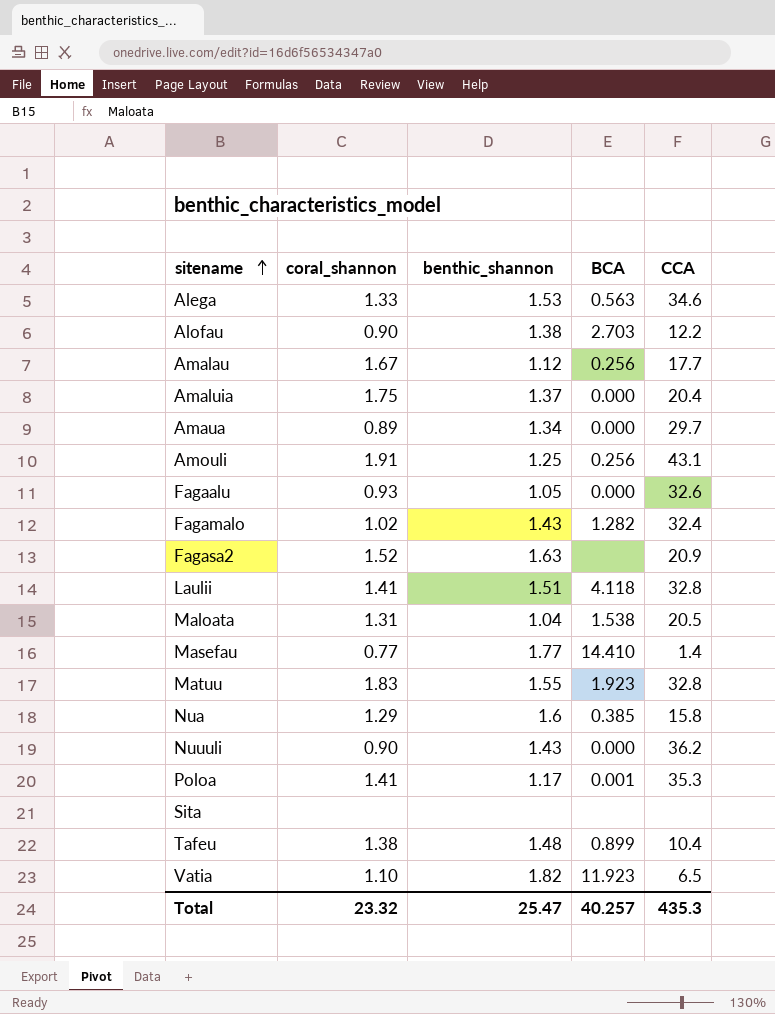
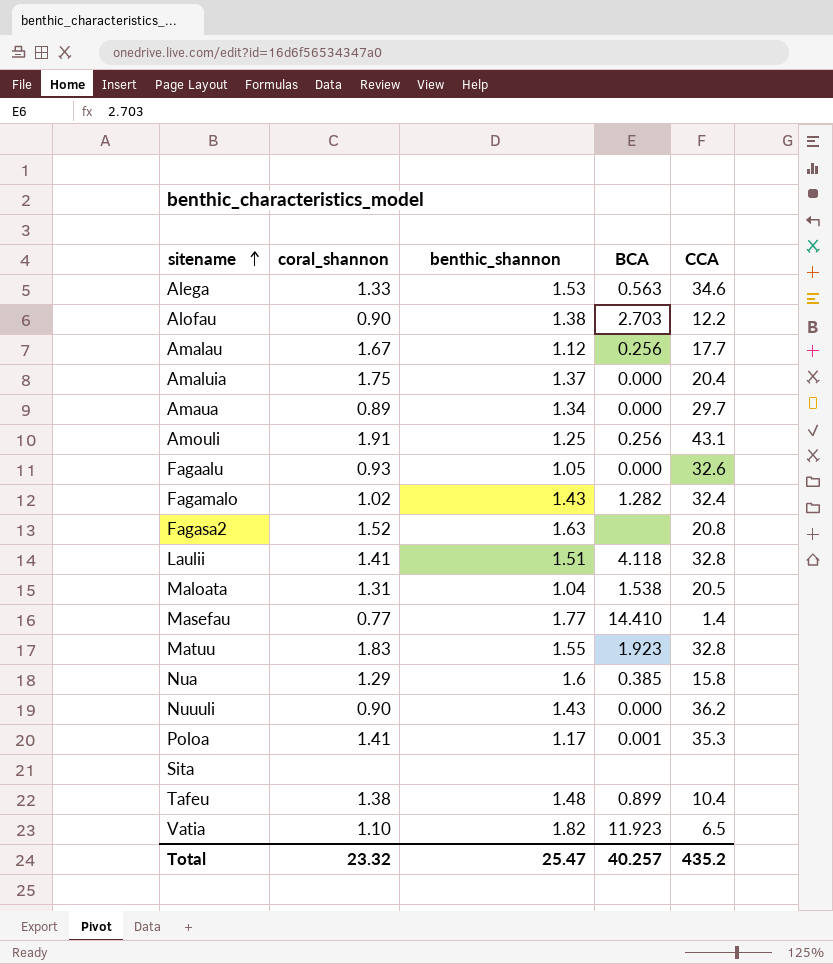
Fagasa2 | CCA: 20.9 -> 20.8
Total | CCA: 435.3 -> 435.2

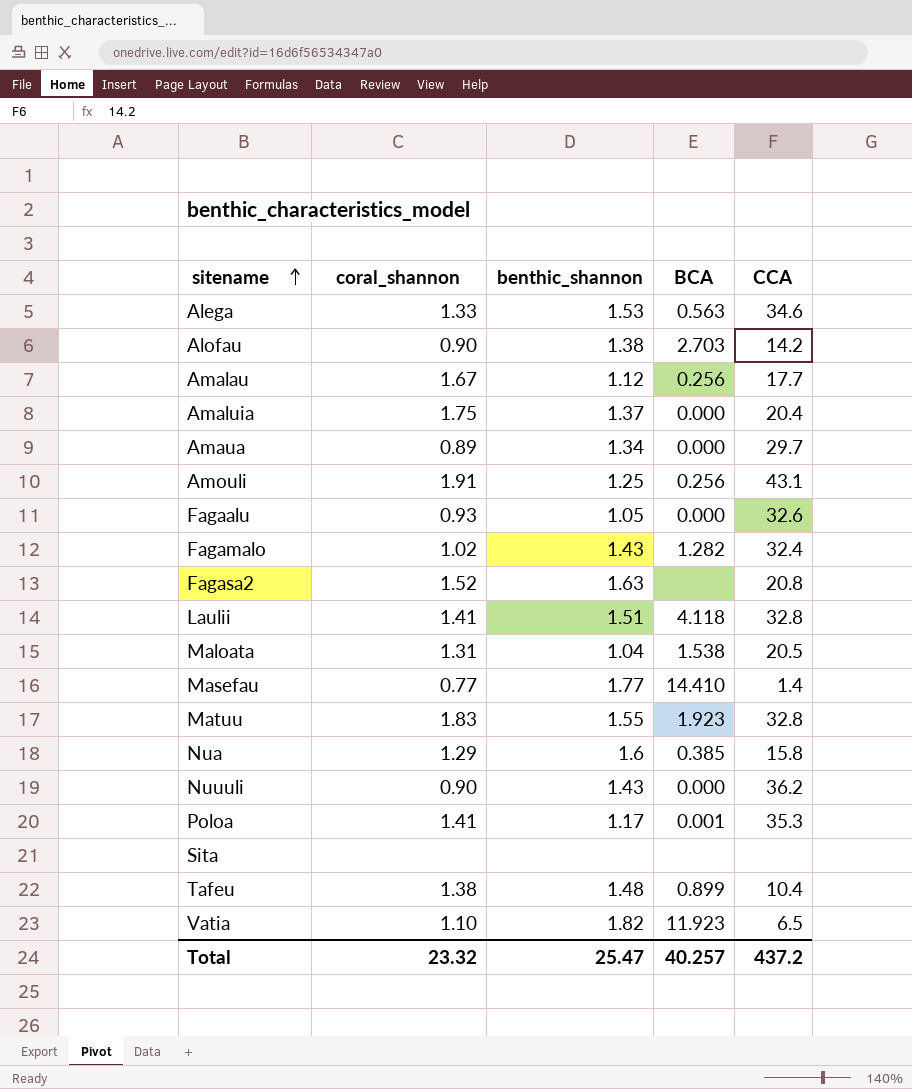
Alofau | CCA: 12.2 -> 14.2
Total | CCA: 435.2 -> 437.2

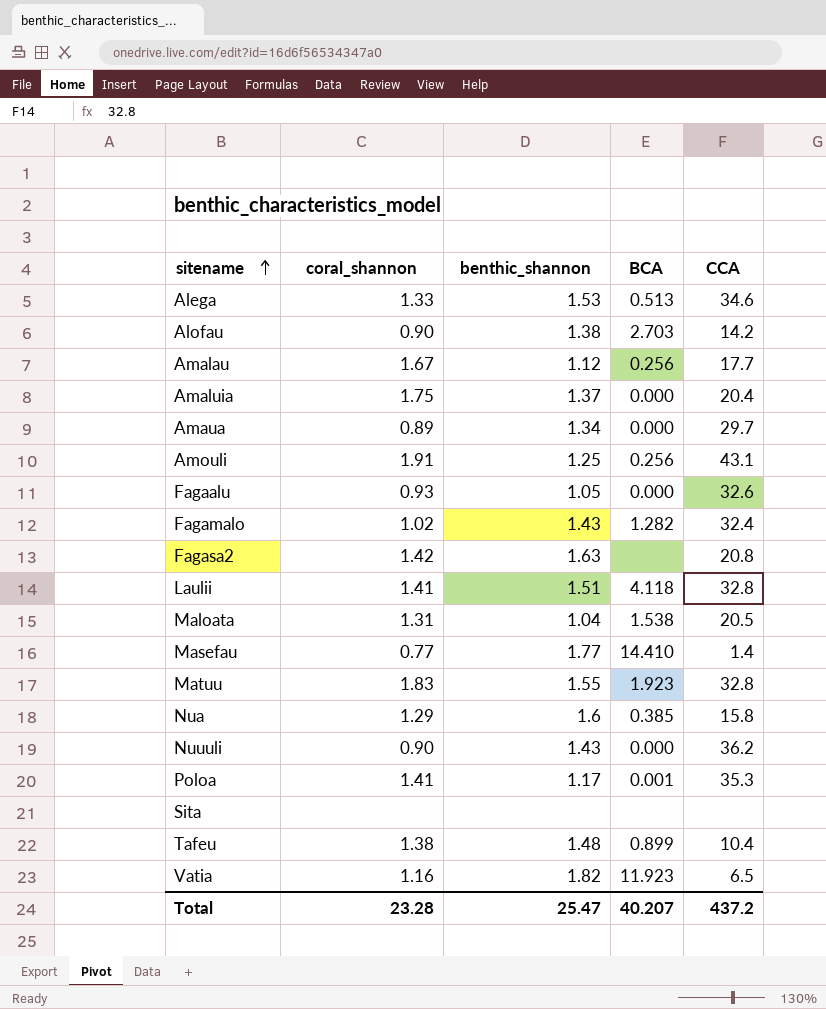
Alega | BCA: 0.563 -> 0.513
Fagasa2 | coral_shannon: 1.52 -> 1.42
Vatia | coral_shannon: 1.10 -> 1.16
Total | coral_shannon: 23.32 -> 23.28
Total | BCA: 40.257 -> 40.207

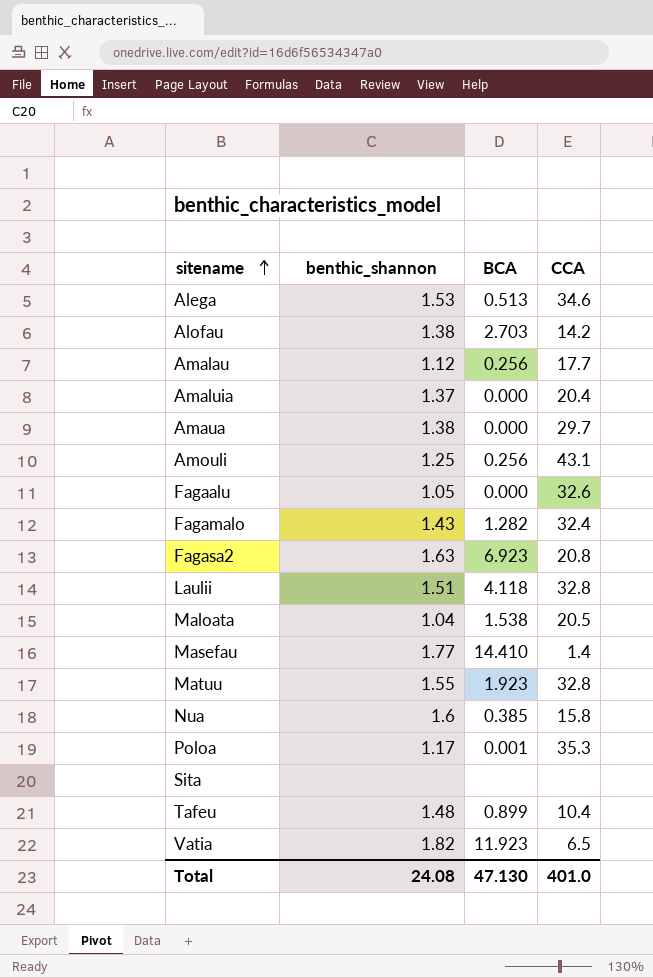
column coral_shannon | position: 2 -> none
row Nuuuli: 0.90 | 1.43 | 0.000 | 36.2 -> none
Amaua | benthic_shannon: 1.34 -> 1.38
Fagasa2 | BCA: none -> 6.923
Total | benthic_shannon: 25.47 -> 24.08
Total | BCA: 40.207 -> 47.130
Total | CCA: 437.2 -> 401.0

